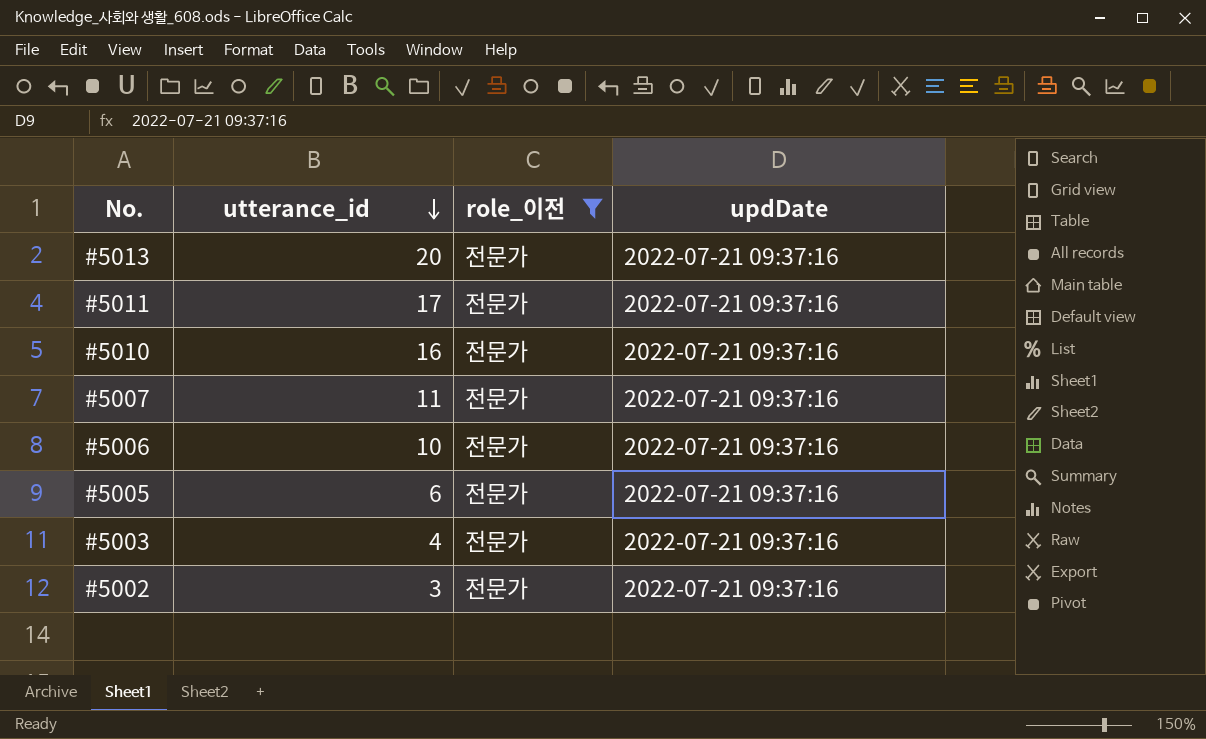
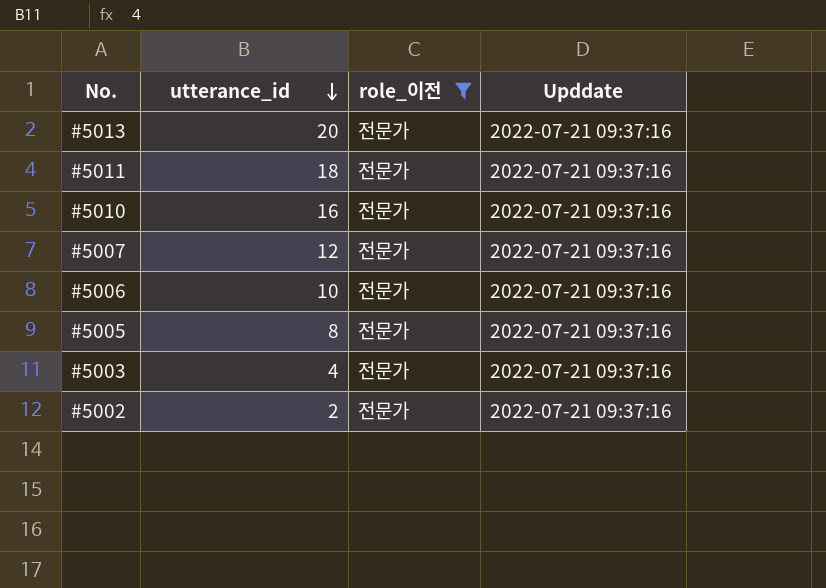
column name: updDate -> Upddate
#5011 | utterance_id: 17 -> 18
#5007 | utterance_id: 11 -> 12
#5005 | utterance_id: 6 -> 8
#5002 | utterance_id: 3 -> 2

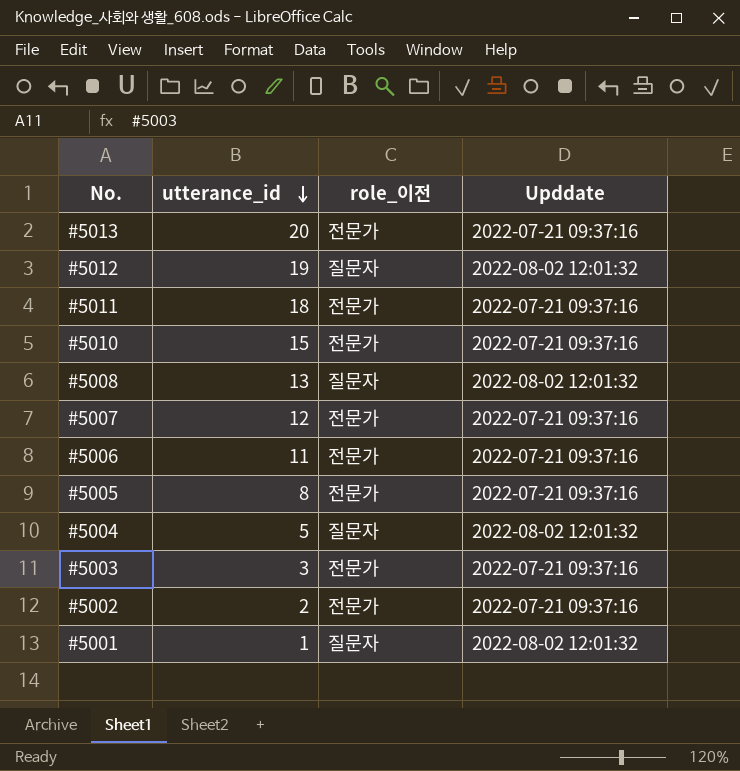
filter: role_이전 = 전문가 -> none
#5010 | utterance_id: 16 -> 15
#5006 | utterance_id: 10 -> 11
#5003 | utterance_id: 4 -> 3

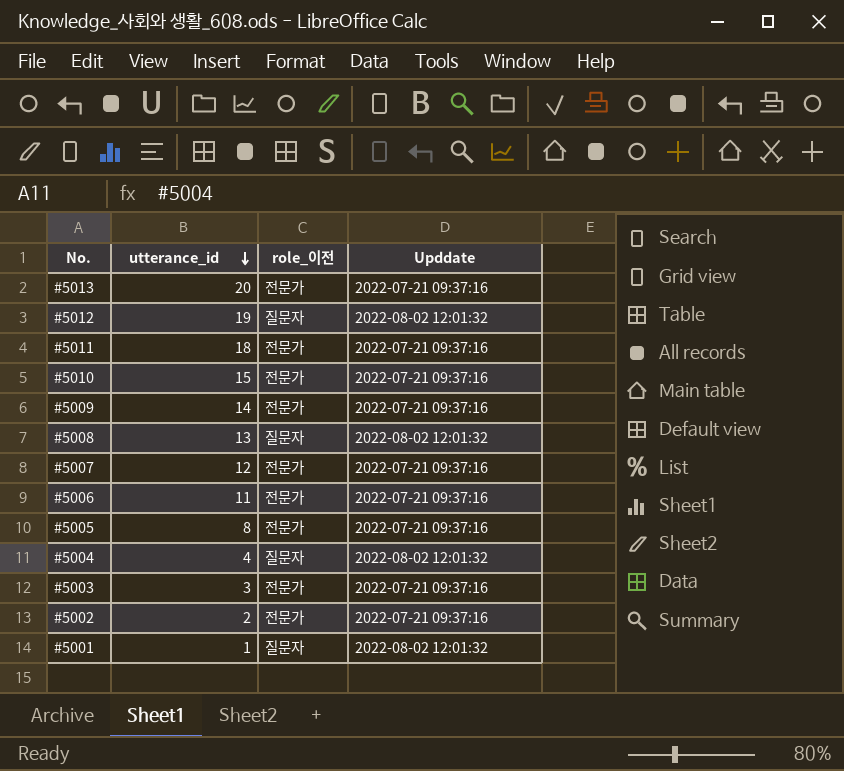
row #5009: none -> 14 | 전문가 | 2022-07-21 09:37:16
#5004 | utterance_id: 5 -> 4

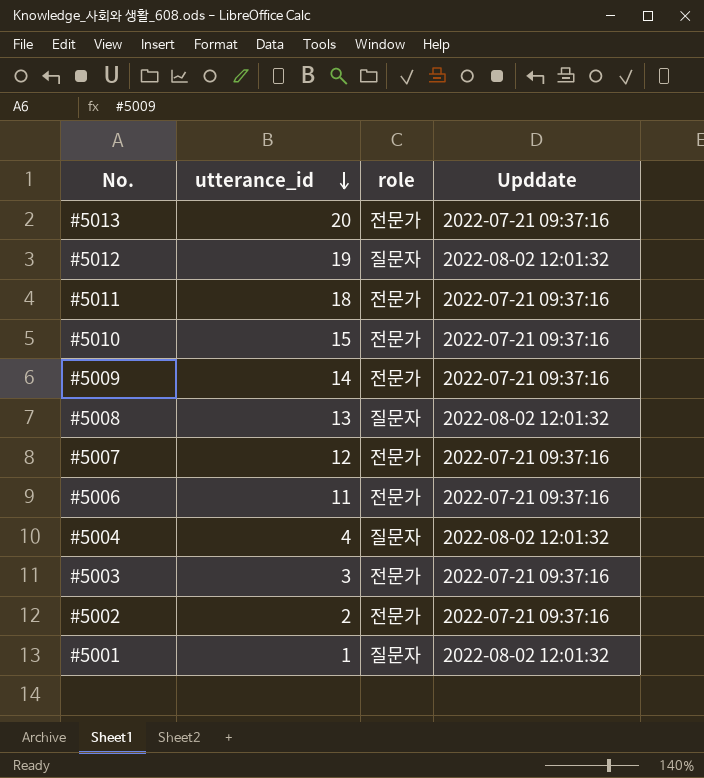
column name: role_이전 -> role
row #5005: 8 | 전문가 | 2022-07-21 09:37:16 -> none

